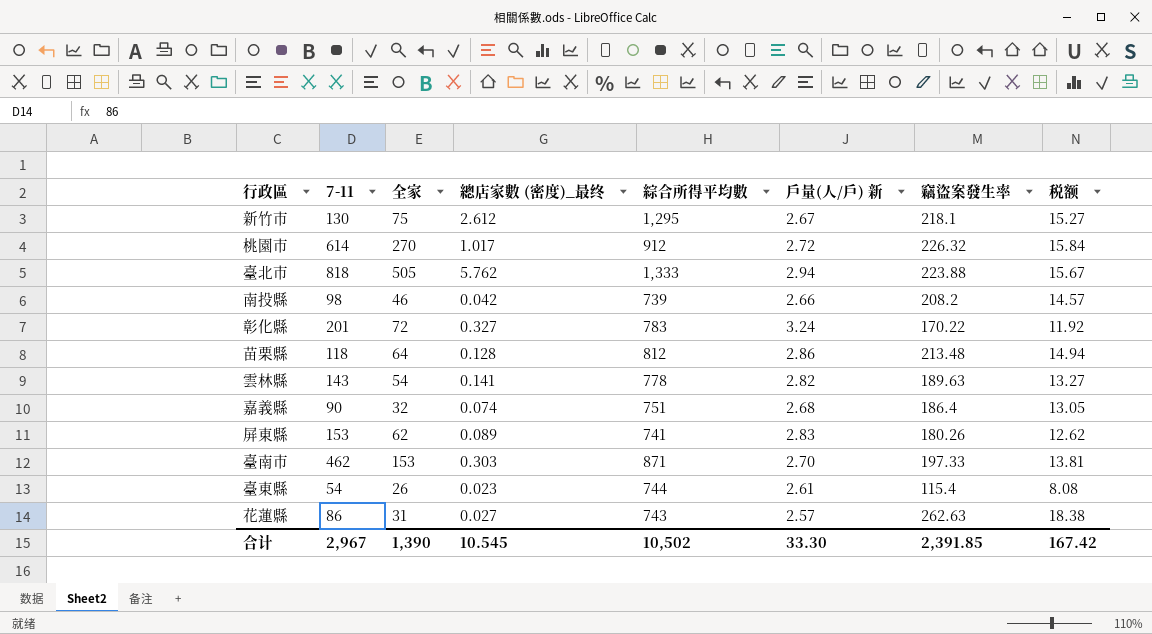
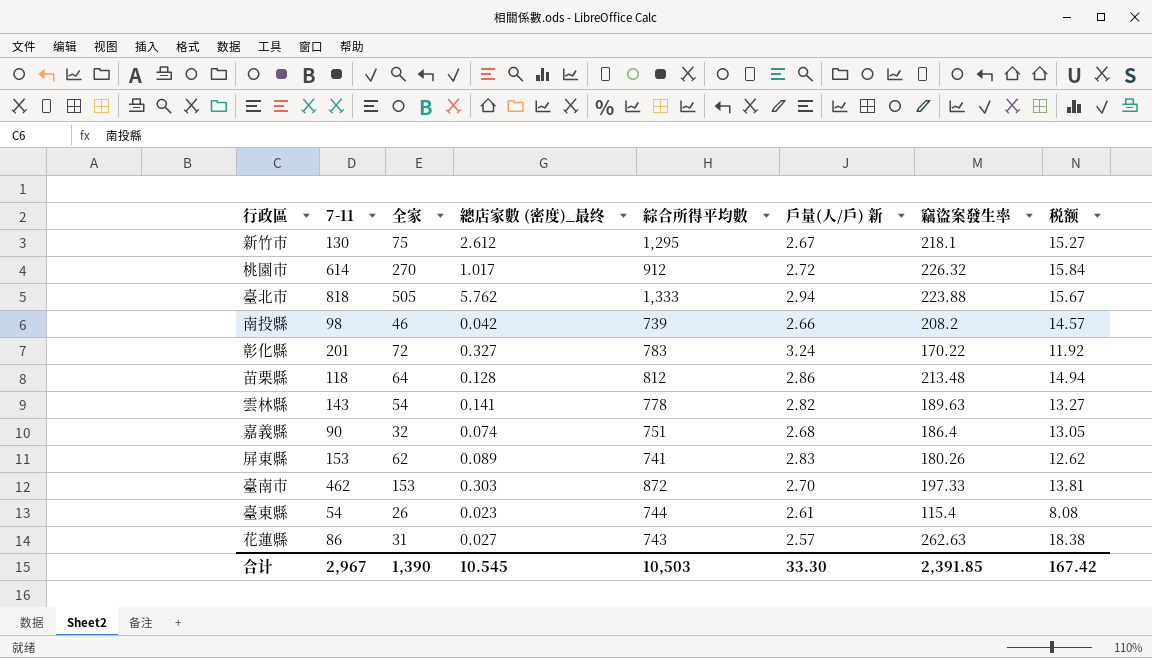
臺南市 | 綜合所得平均數: 871 -> 872
合计 | 綜合所得平均數: 10,502 -> 10,503

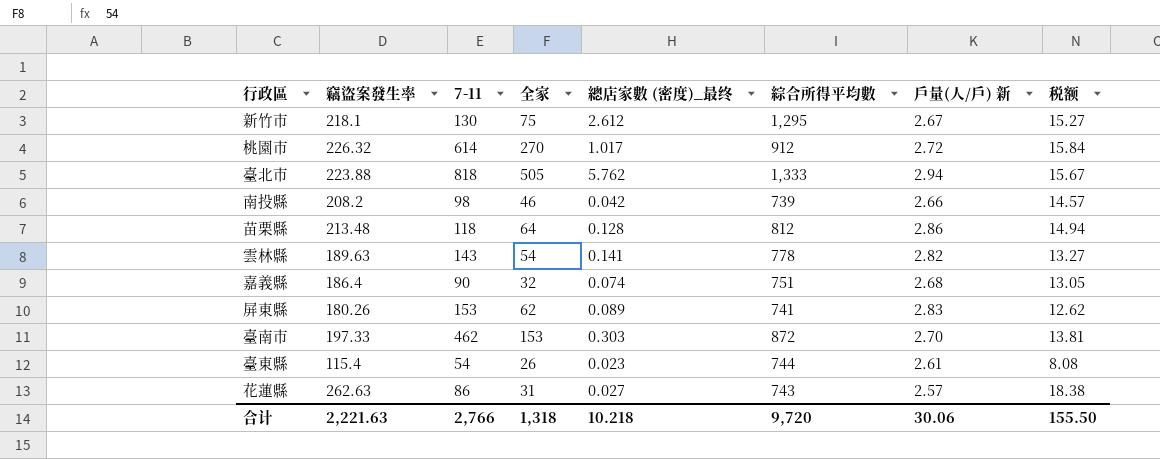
column 竊盜案發生率 | position: 7 -> 2
row 彰化縣: 201 | 72 | 0.327 | 783 | 3.24 | 170.22 | 11.92 -> none
合计 | 竊盜案發生率: 2,391.85 -> 2,221.63
合计 | 7-11: 2,967 -> 2,766
合计 | 全家: 1,390 -> 1,318
合计 | 總店家數 (密度)_最终: 10.545 -> 10.218
合计 | 綜合所得平均數: 10,503 -> 9,720
合计 | 戶量(人/戶) 新: 33.30 -> 30.06
合计 | 税额: 167.42 -> 155.50

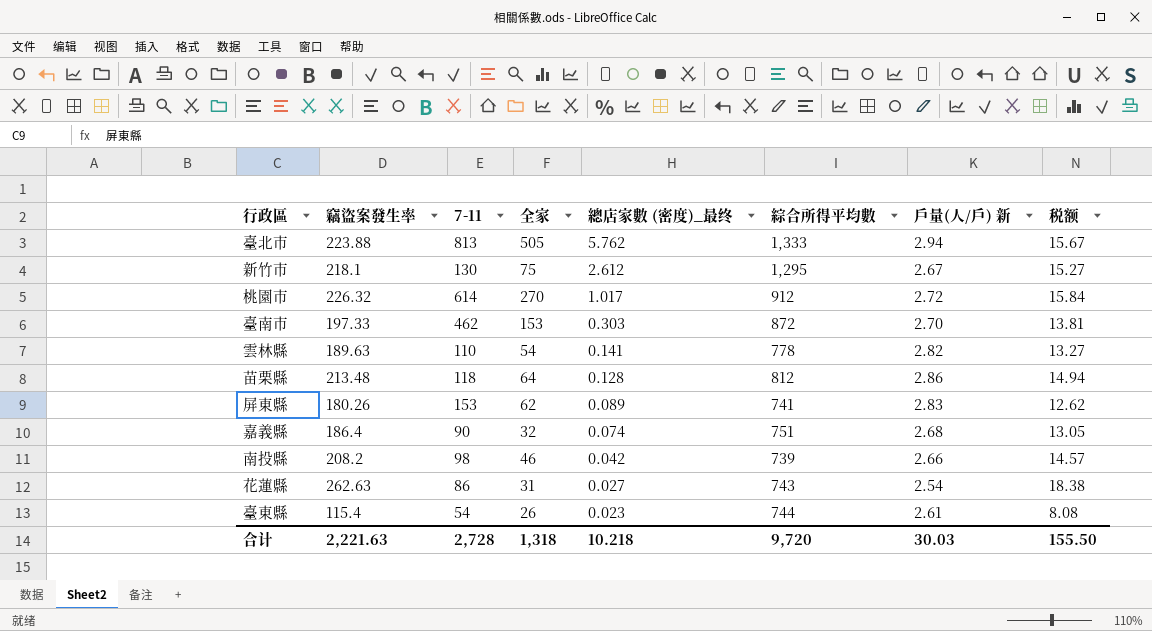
row order: none -> 總店家數 (密度)_最终 descending
臺北市 | 7-11: 818 -> 813
雲林縣 | 7-11: 143 -> 110
花蓮縣 | 戶量(人/戶) 新: 2.57 -> 2.54
合计 | 7-11: 2,766 -> 2,728
合计 | 戶量(人/戶) 新: 30.06 -> 30.03

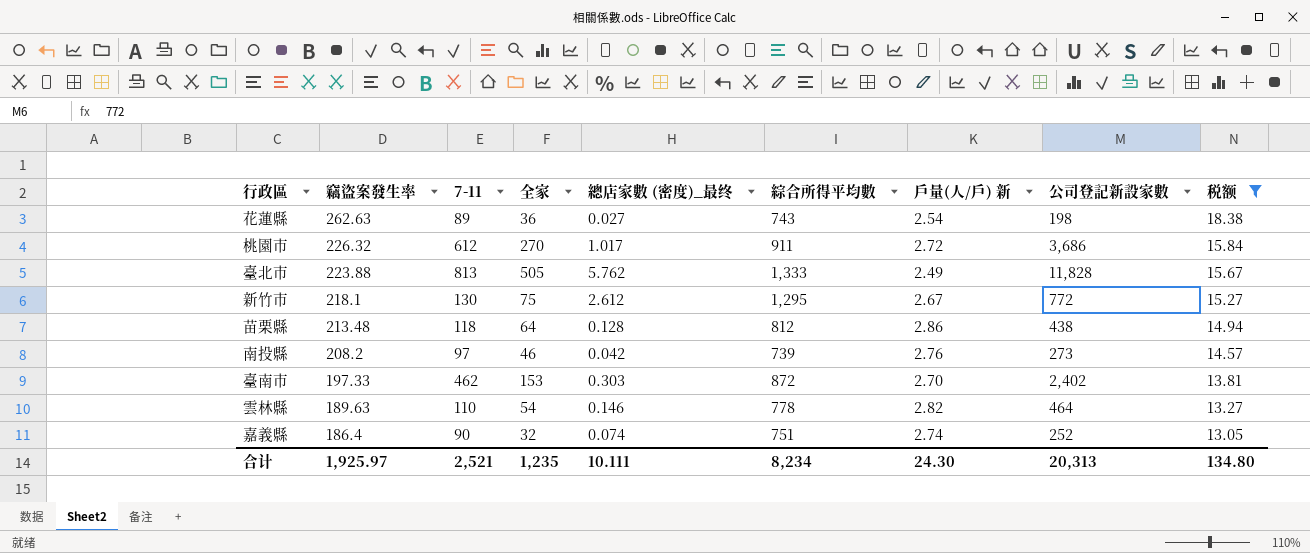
filter: none -> 税额 >= 13.05
row order: 總店家數 (密度)_最终 descending -> 竊盜案發生率 descending
column 公司登記新設家數 | position: none -> 8
花蓮縣 | 7-11: 86 -> 89
花蓮縣 | 全家: 31 -> 36
桃園市 | 7-11: 614 -> 612
桃園市 | 綜合所得平均數: 912 -> 911
臺北市 | 戶量(人/戶) 新: 2.94 -> 2.49
南投縣 | 7-11: 98 -> 97
南投縣 | 戶量(人/戶) 新: 2.66 -> 2.76
雲林縣 | 總店家數 (密度)_最终: 0.141 -> 0.146
嘉義縣 | 戶量(人/戶) 新: 2.68 -> 2.74
合计 | 竊盜案發生率: 2,221.63 -> 1,925.97
合计 | 7-11: 2,728 -> 2,521
合计 | 全家: 1,318 -> 1,235
合计 | 總店家數 (密度)_最终: 10.218 -> 10.111
合计 | 綜合所得平均數: 9,720 -> 8,234
合计 | 戶量(人/戶) 新: 30.03 -> 24.30
合计 | 税额: 155.50 -> 134.80

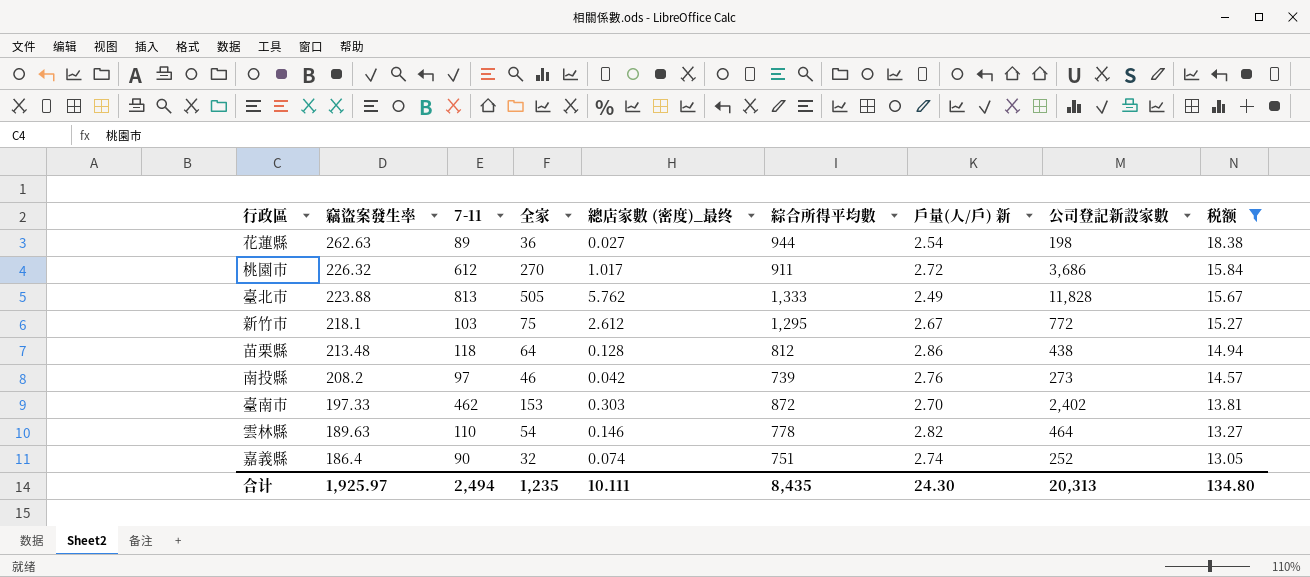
花蓮縣 | 綜合所得平均數: 743 -> 944
新竹市 | 7-11: 130 -> 103
合计 | 7-11: 2,521 -> 2,494
合计 | 綜合所得平均數: 8,234 -> 8,435

